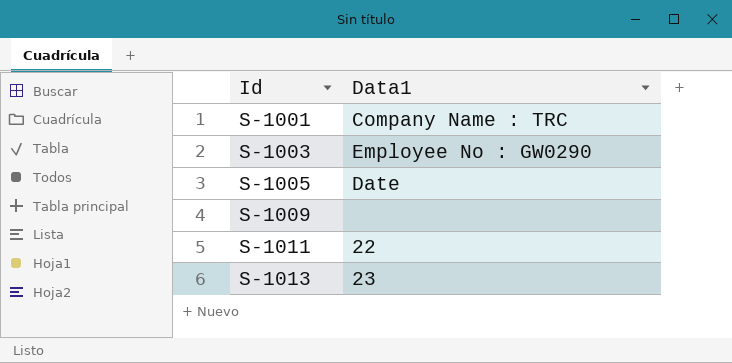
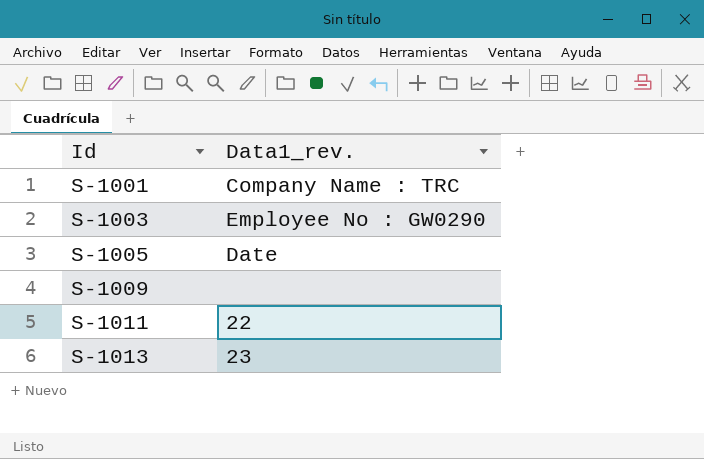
column name: Data1 -> Data1_rev.

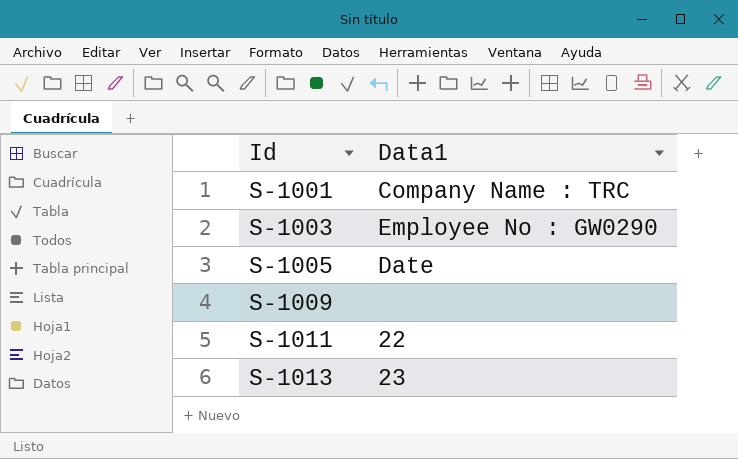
column name: Data1_rev. -> Data1

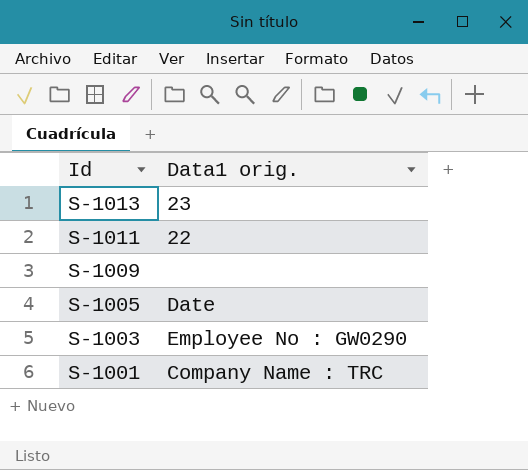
row order: Id ascending -> Id descending
column name: Data1 -> Data1 orig.

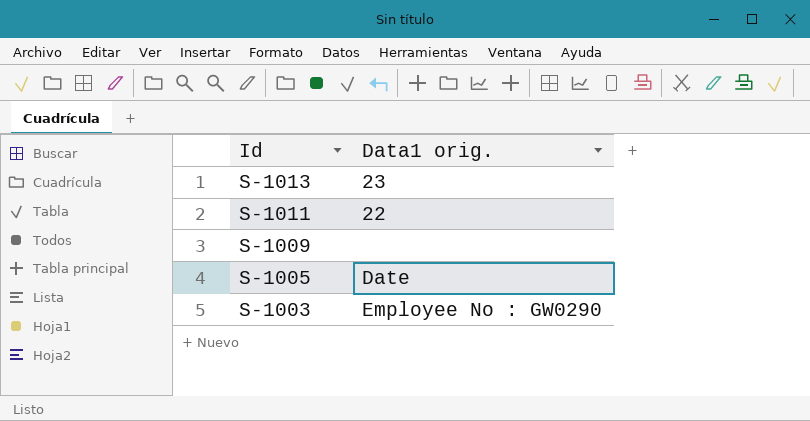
row S-1001: Company Name : TRC -> none

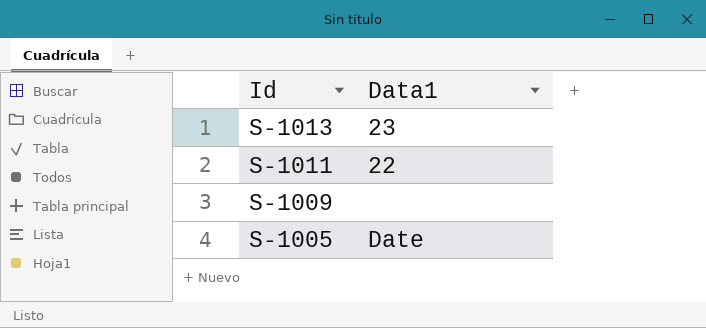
column name: Data1 orig. -> Data1
row S-1003: Employee No : GW0290 -> none

